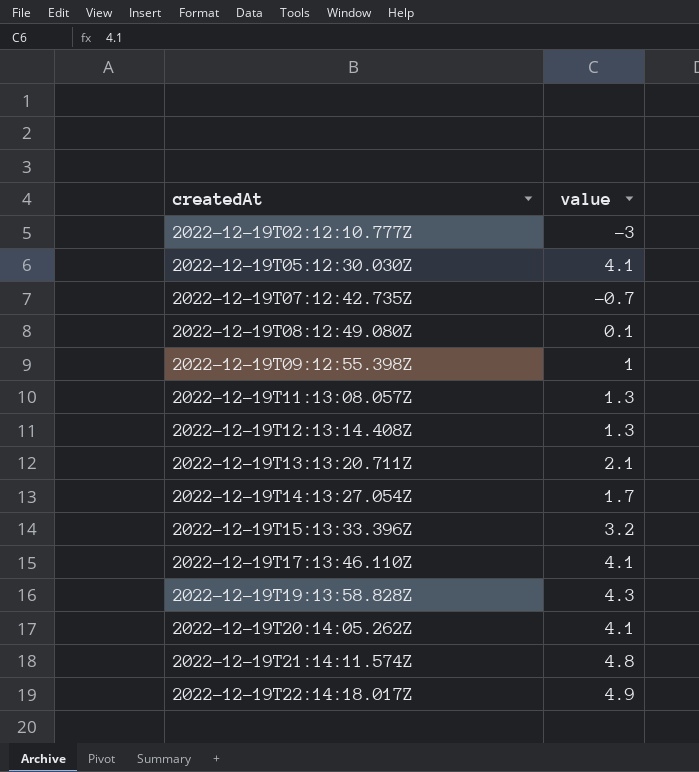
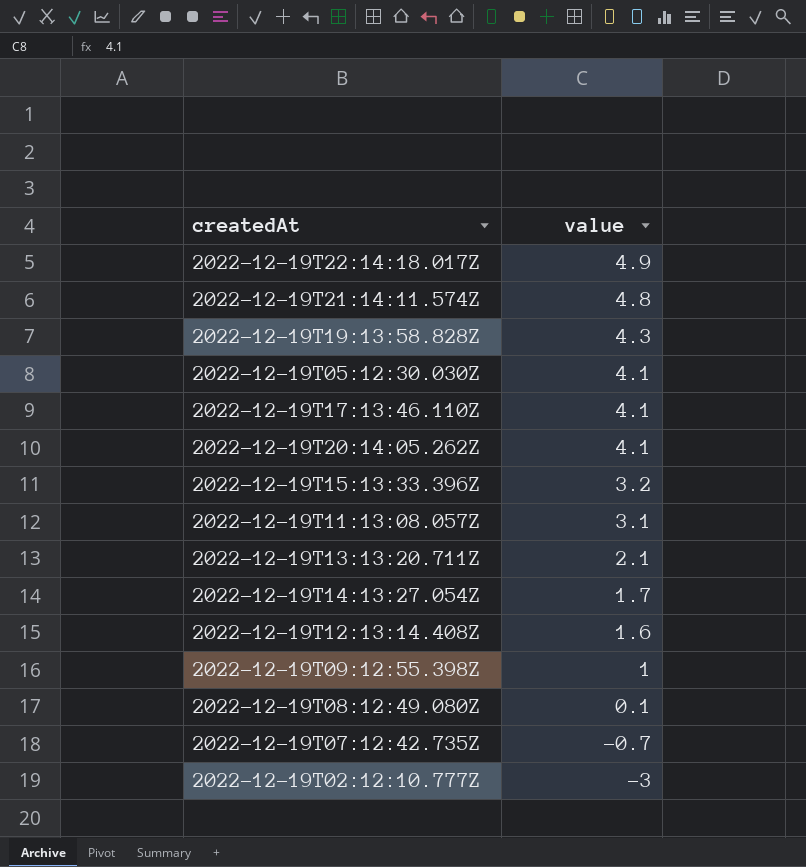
row order: createdAt ascending -> value descending
2022-12-19T11:13:08.057Z | value: 1.3 -> 3.1
2022-12-19T12:13:14.408Z | value: 1.3 -> 1.6

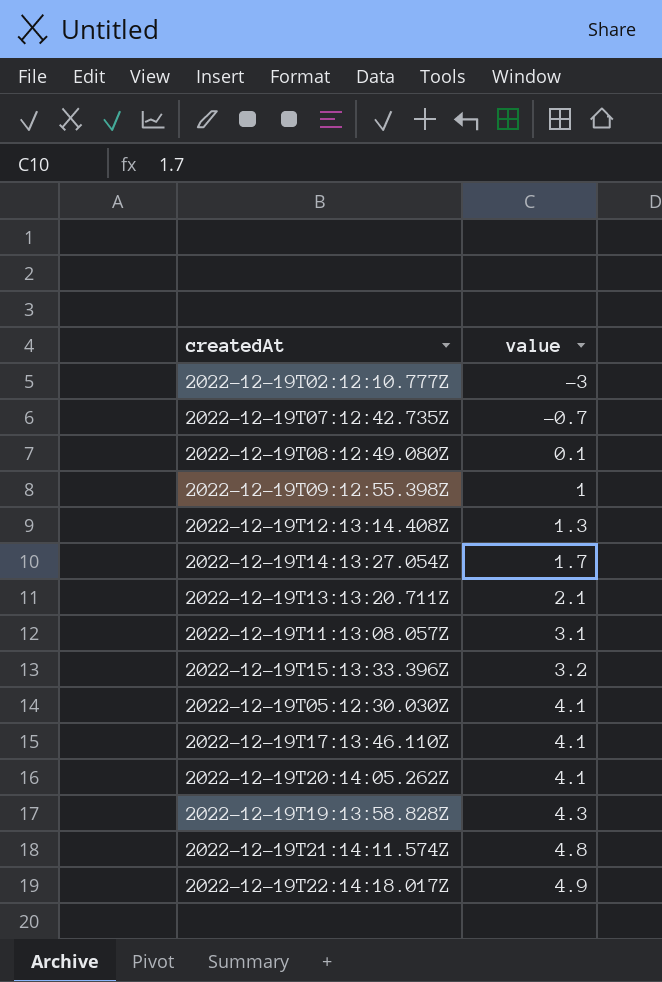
row order: value descending -> value ascending
2022-12-19T12:13:14.408Z | value: 1.6 -> 1.3

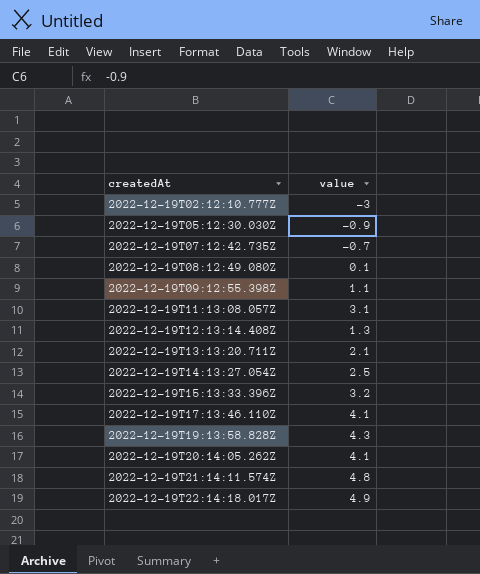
row order: value ascending -> createdAt ascending
2022-12-19T05:12:30.030Z | value: 4.1 -> -0.9
2022-12-19T09:12:55.398Z | value: 1 -> 1.1
2022-12-19T14:13:27.054Z | value: 1.7 -> 2.5

